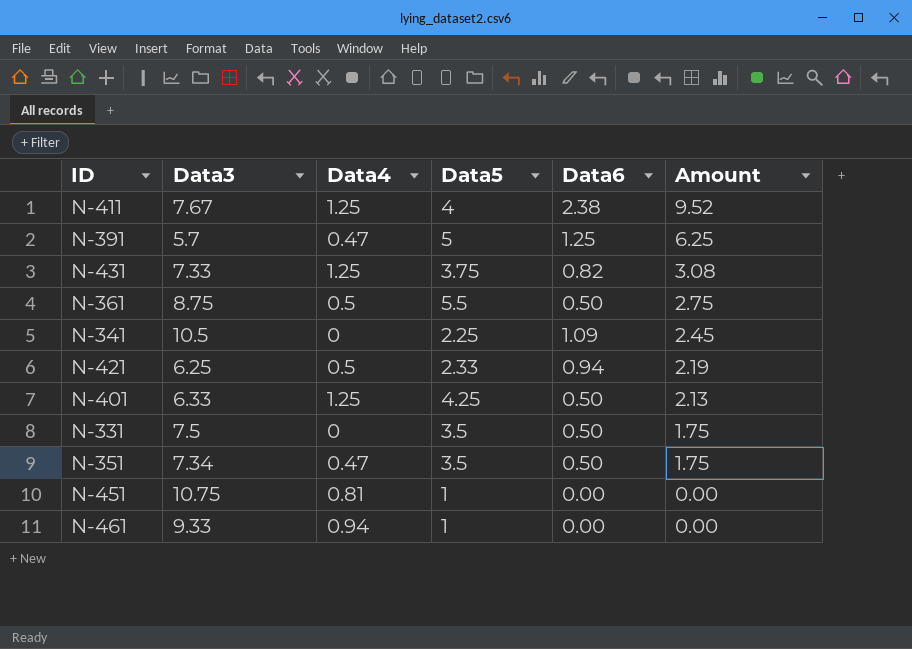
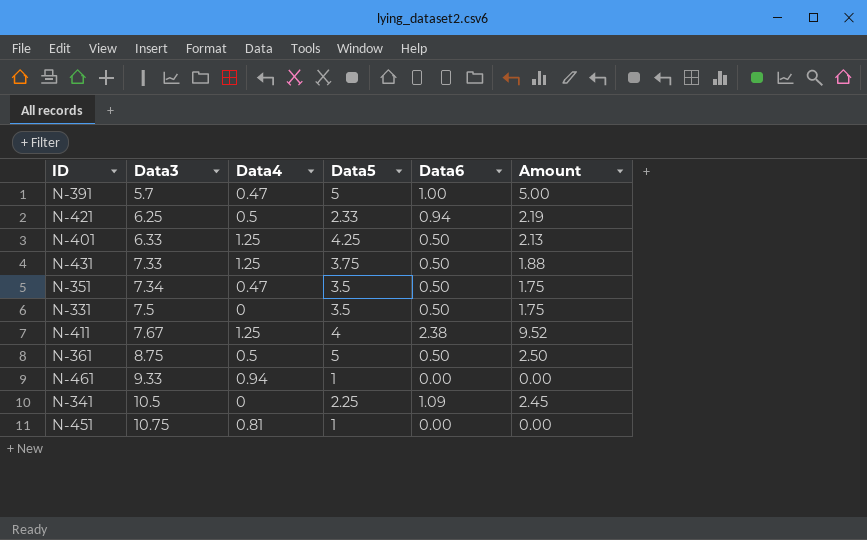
row order: Amount descending -> Data3 ascending
N-391 | Data6: 1.25 -> 1.00
N-391 | Amount: 6.25 -> 5.00
N-431 | Data6: 0.82 -> 0.50
N-431 | Amount: 3.08 -> 1.88
N-361 | Data5: 5.5 -> 5
N-361 | Amount: 2.75 -> 2.50

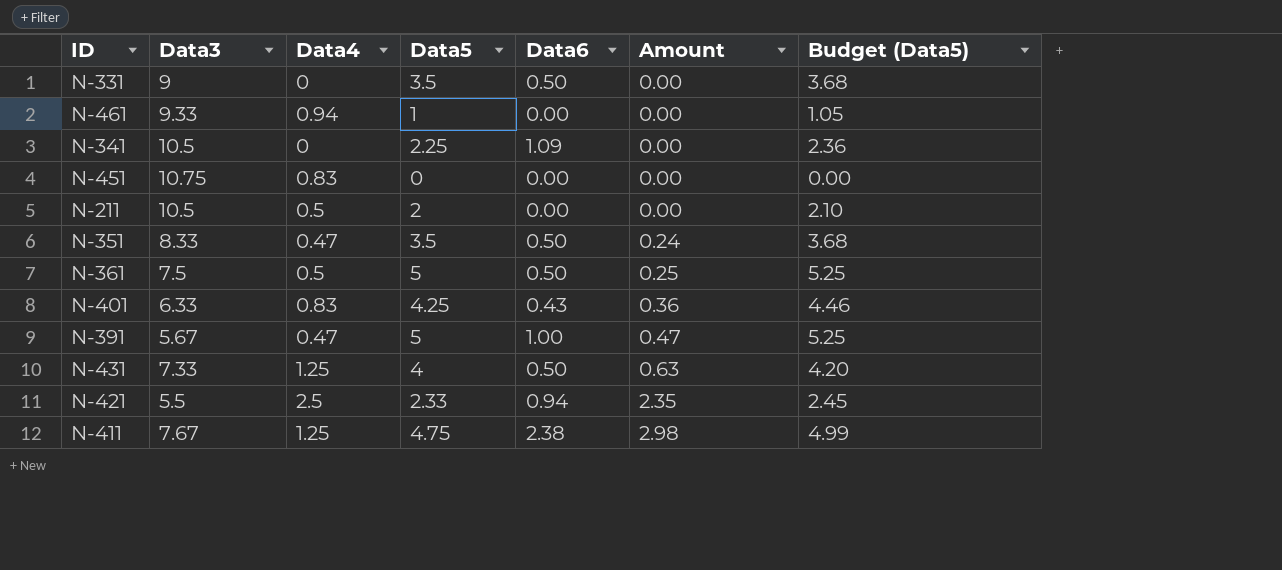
row order: Data3 ascending -> Amount ascending
column Amount | formula: [Data5] * [Data6] -> [Data4] * [Data6]
column Budget (Data5) | formula: none -> [Data5] * 1.05
N-331 | Data3: 7.5 -> 9
N-451 | Data4: 0.81 -> 0.83
N-451 | Data5: 1 -> 0
row N-211: none -> 10.5 | 0.5 | 2 | 0.00 | 0.00 | 2.10
N-351 | Data3: 7.34 -> 8.33
N-361 | Data3: 8.75 -> 7.5
N-401 | Data4: 1.25 -> 0.83
N-401 | Data6: 0.50 -> 0.43
N-391 | Data3: 5.7 -> 5.67
N-431 | Data5: 3.75 -> 4
N-421 | Data3: 6.25 -> 5.5
N-421 | Data4: 0.5 -> 2.5
N-411 | Data5: 4 -> 4.75

